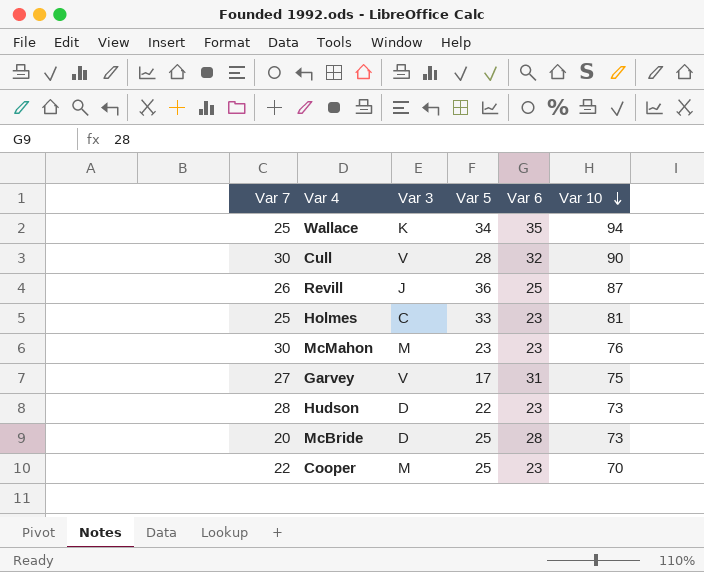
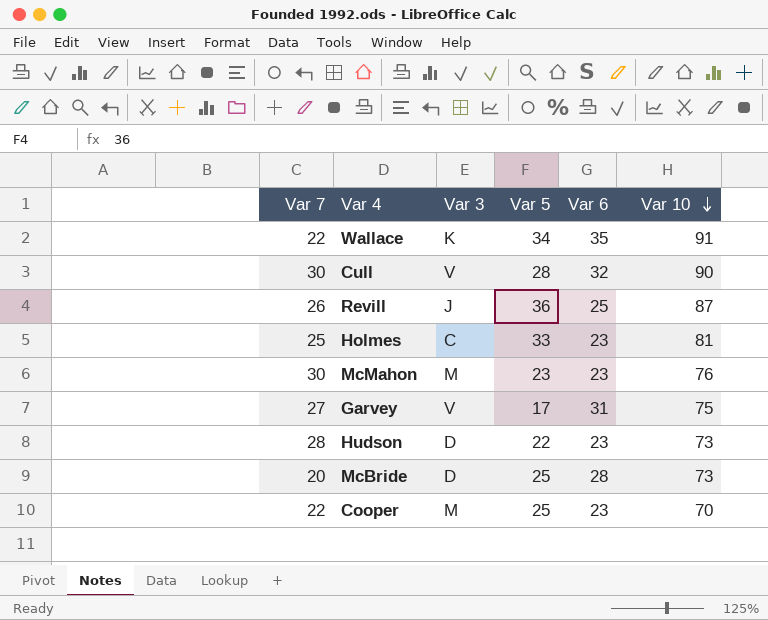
Wallace | Var 7: 25 -> 22
Wallace | Var 10: 94 -> 91

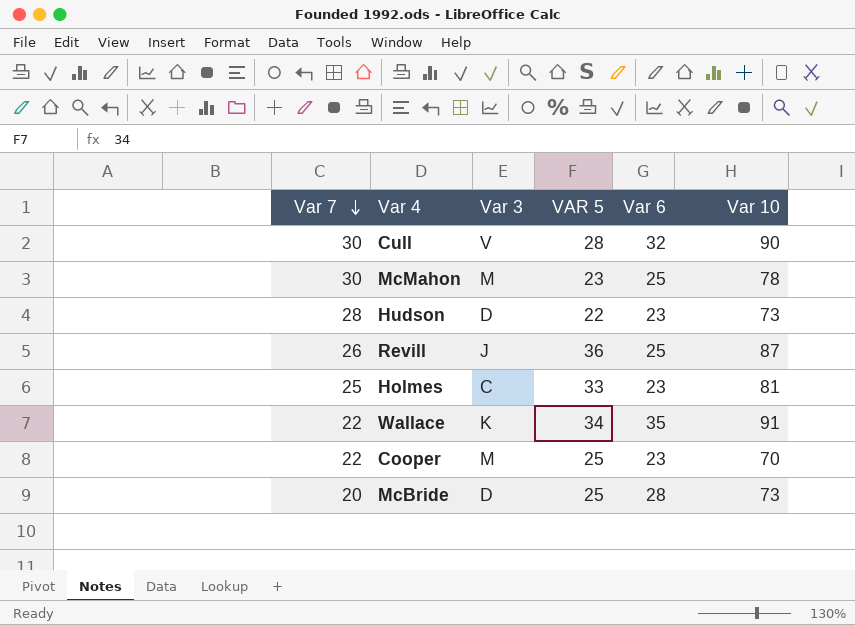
row order: Var 10 descending -> Var 7 descending
column name: Var 5 -> VAR 5
row Garvey: 27 | V | 17 | 31 | 75 -> none
McMahon | Var 6: 23 -> 25
McMahon | Var 10: 76 -> 78

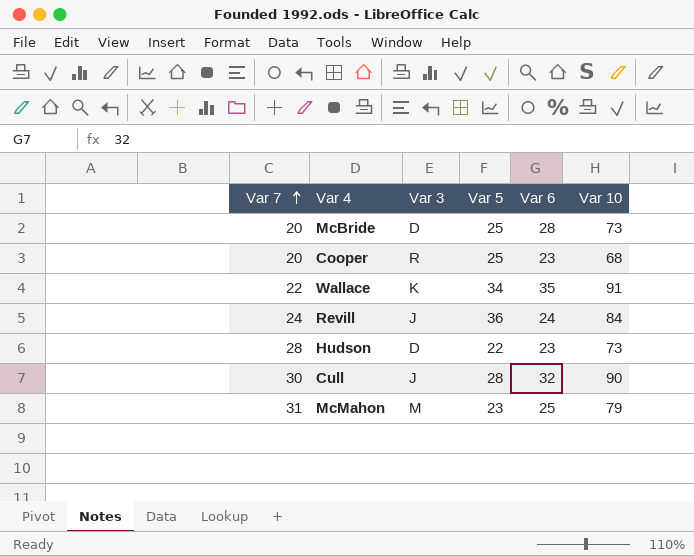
row order: Var 7 descending -> Var 7 ascending
column name: VAR 5 -> Var 5
row Holmes: 25 | C | 33 | 23 | 81 -> none
Cooper | Var 7: 22 -> 20
Cooper | Var 3: M -> R
Cooper | Var 10: 70 -> 68
Revill | Var 7: 26 -> 24
Revill | Var 6: 25 -> 24
Revill | Var 10: 87 -> 84
Cull | Var 3: V -> J
McMahon | Var 7: 30 -> 31
McMahon | Var 10: 78 -> 79

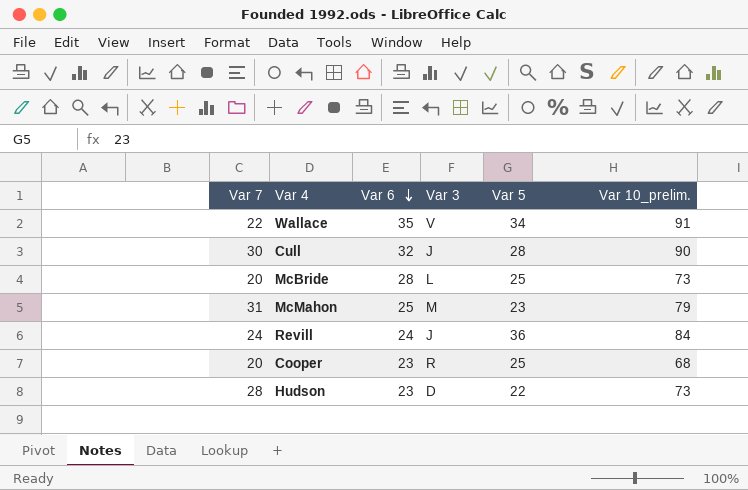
row order: Var 7 ascending -> Var 6 descending
column Var 6 | position: 5 -> 3
column name: Var 10 -> Var 10_prelim.
Wallace | Var 3: K -> V
McBride | Var 3: D -> L

